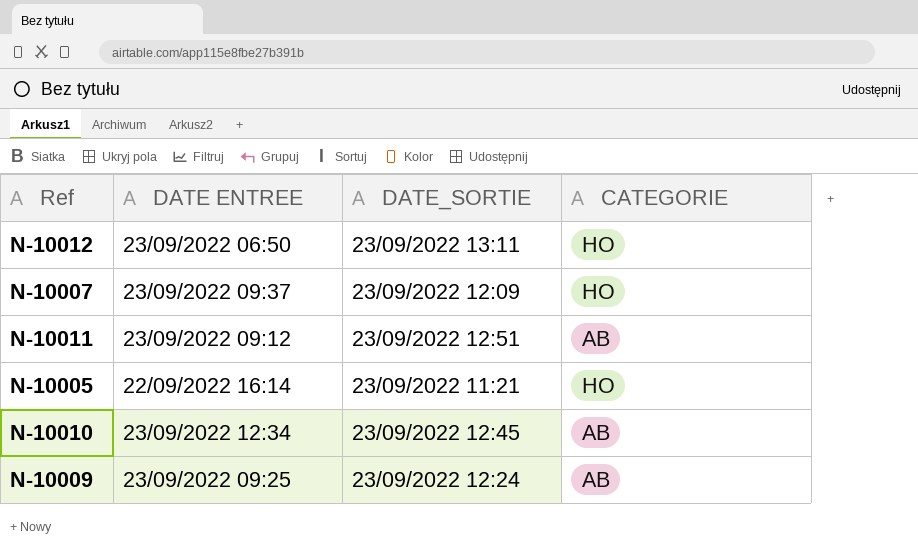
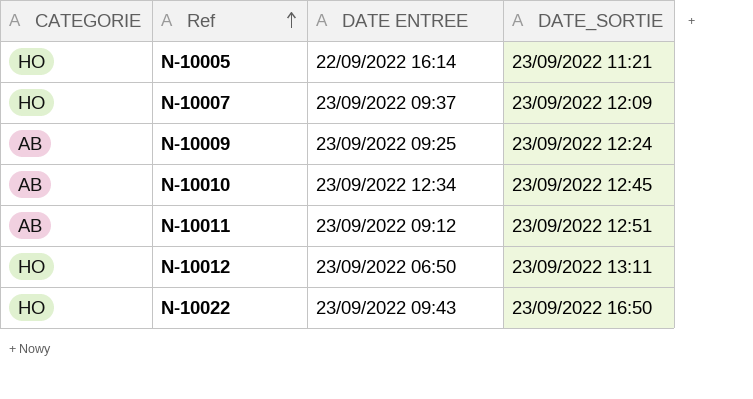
row order: none -> Ref ascending
column CATEGORIE | position: 4 -> 1
row N-10022: none -> HO | 23/09/2022 09:43 | 23/09/2022 16:50

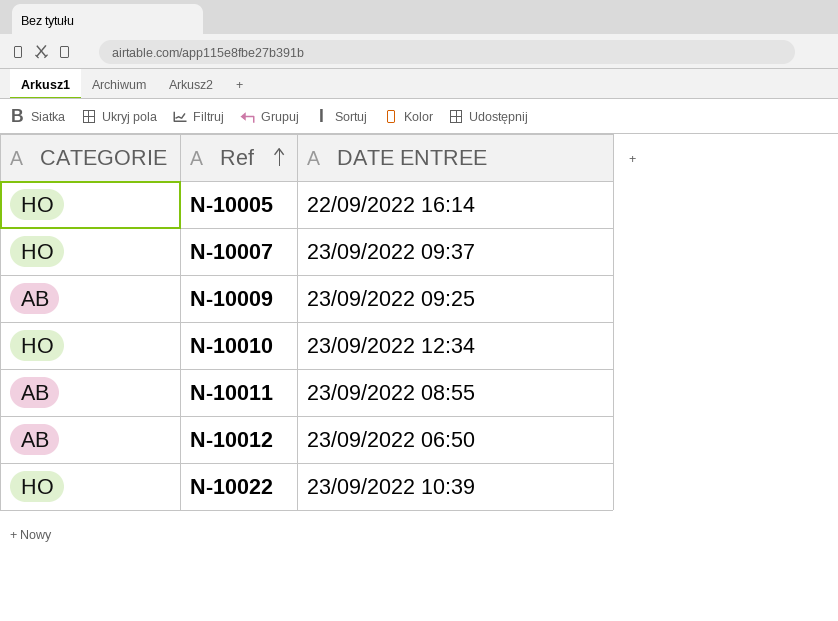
column DATE_SORTIE | position: 4 -> none
N-10010 | CATEGORIE: AB -> HO
N-10011 | DATE ENTREE: 23/09/2022 09:12 -> 23/09/2022 08:55
N-10012 | CATEGORIE: HO -> AB
N-10022 | DATE ENTREE: 23/09/2022 09:43 -> 23/09/2022 10:39

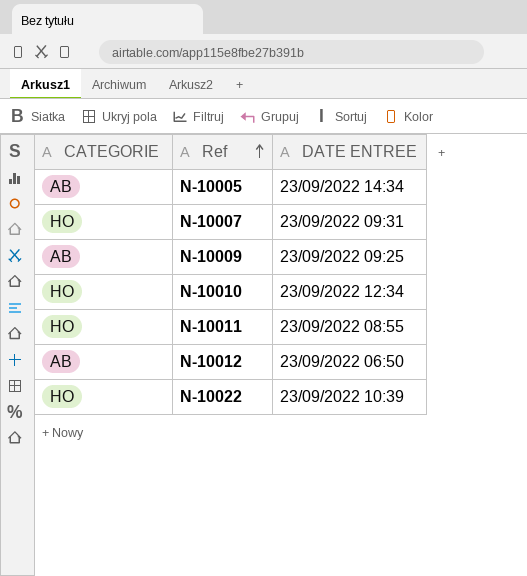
N-10005 | CATEGORIE: HO -> AB
N-10005 | DATE ENTREE: 22/09/2022 16:14 -> 23/09/2022 14:34
N-10007 | DATE ENTREE: 23/09/2022 09:37 -> 23/09/2022 09:31
N-10011 | CATEGORIE: AB -> HO

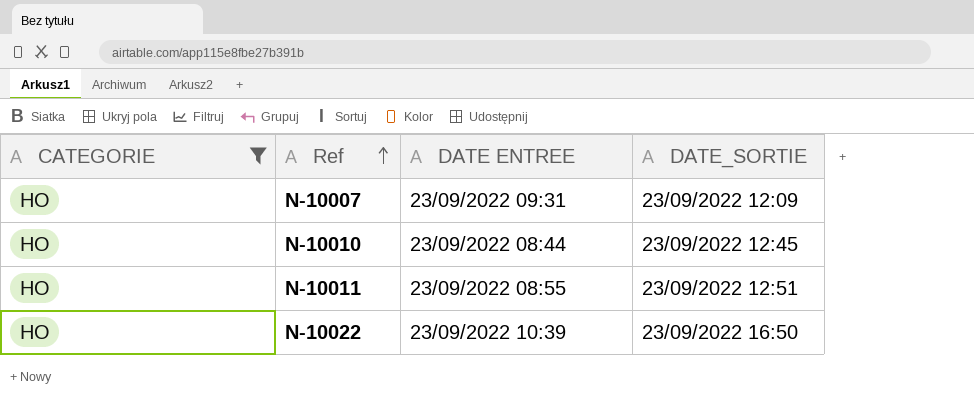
filter: none -> CATEGORIE = HO
column DATE_SORTIE | position: none -> 4
N-10010 | DATE ENTREE: 23/09/2022 12:34 -> 23/09/2022 08:44

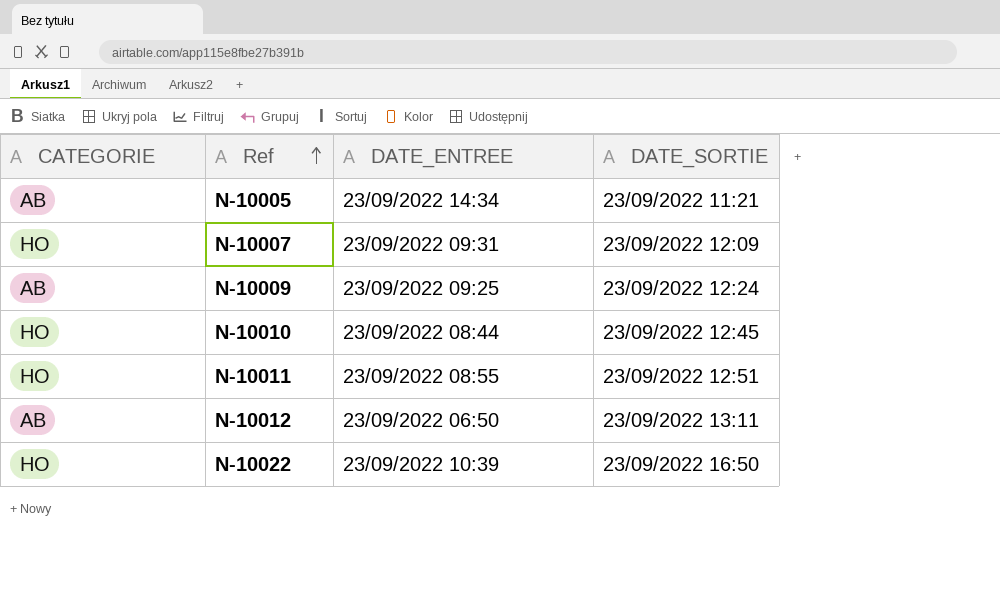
filter: CATEGORIE = HO -> none
column name: DATE ENTREE -> DATE_ENTREE

